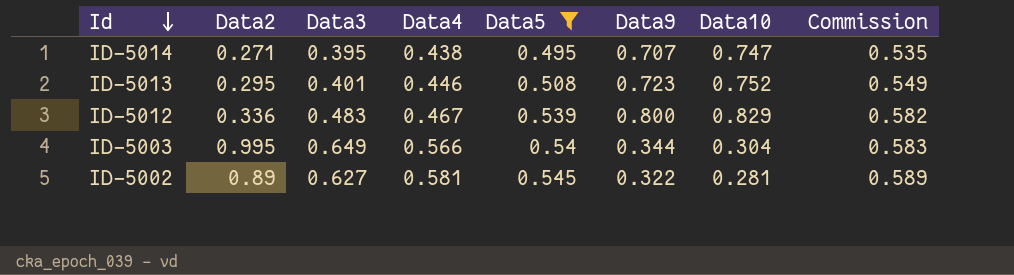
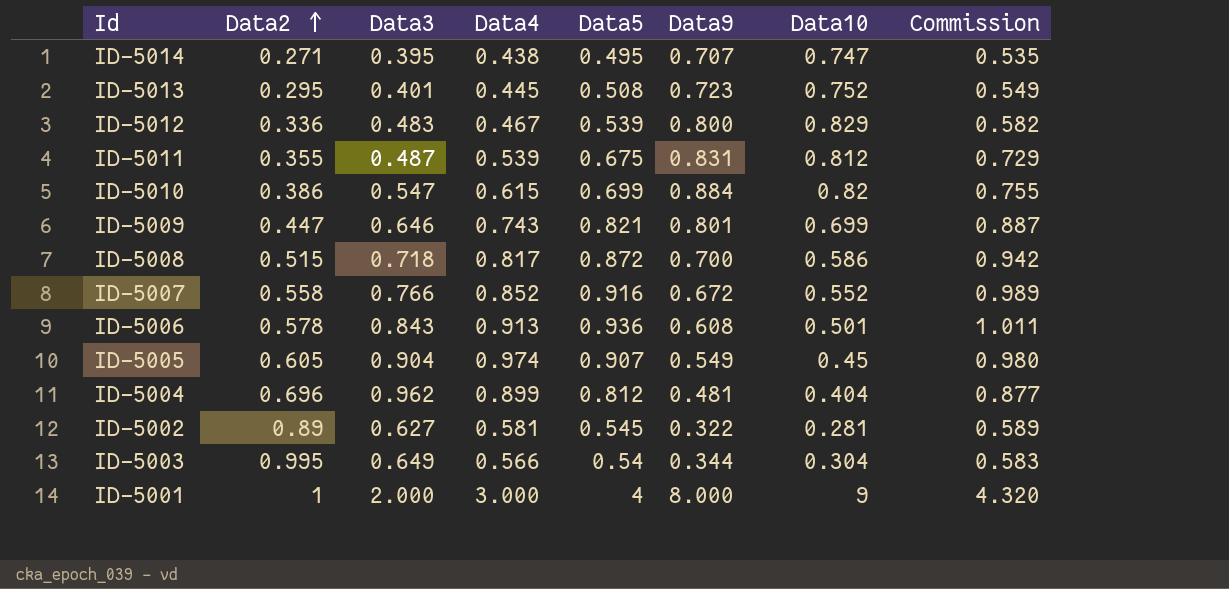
filter: Data5 <= 0.545 -> none
row order: Id descending -> Data2 ascending
ID-5013 | Data4: 0.446 -> 0.445

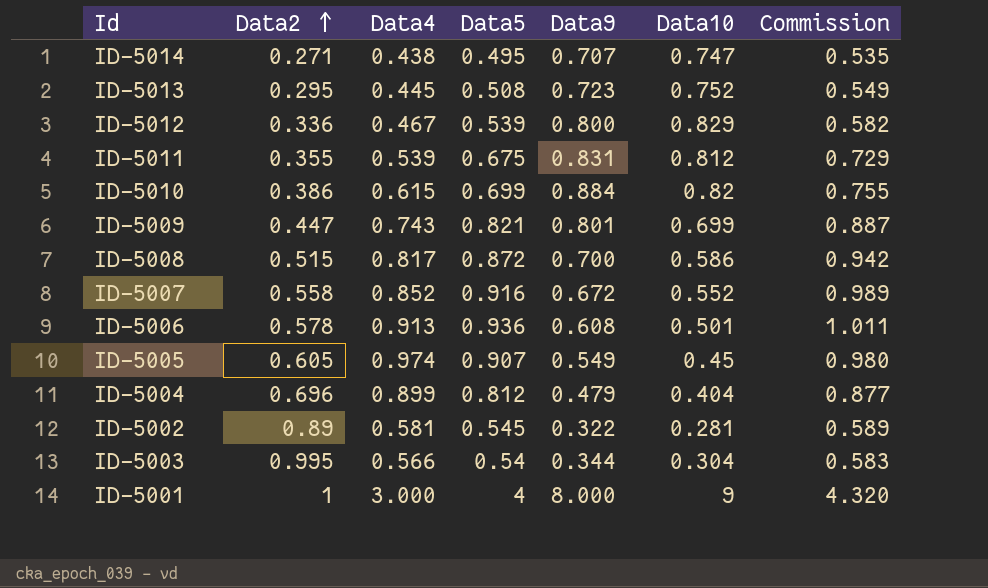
column Data3 | position: 3 -> none
ID-5004 | Data9: 0.481 -> 0.479

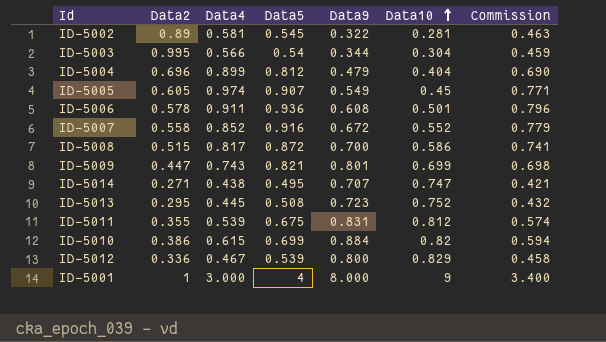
row order: Data2 ascending -> Data10 ascending
column Commission | formula: [Data5] * 1.08 -> [Data5] * 0.85
ID-5006 | Data4: 0.913 -> 0.911

